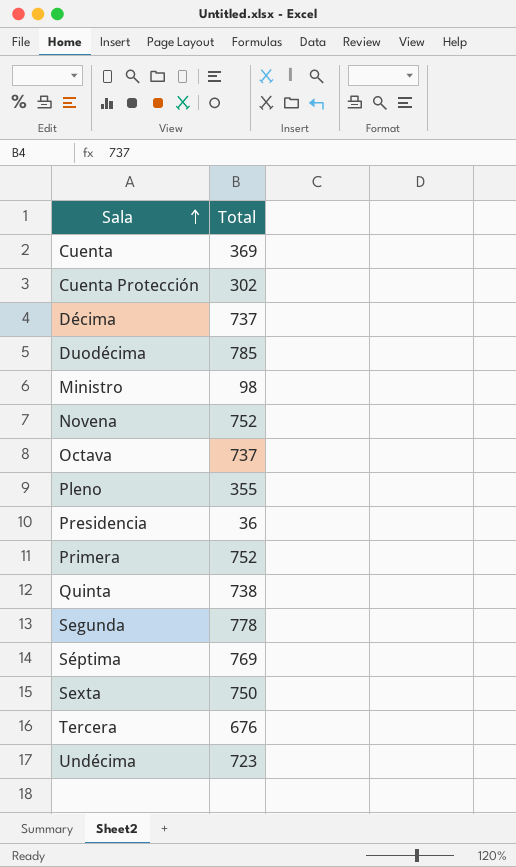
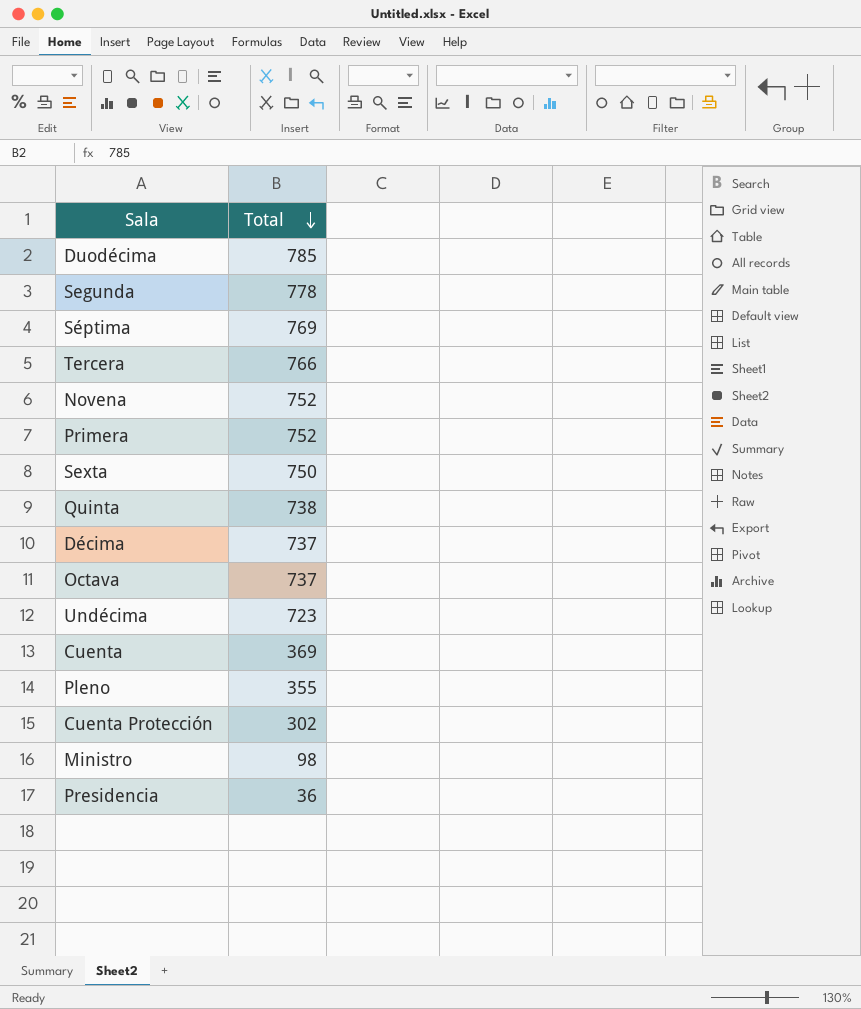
row order: Sala ascending -> Total descending
Tercera | Total: 676 -> 766

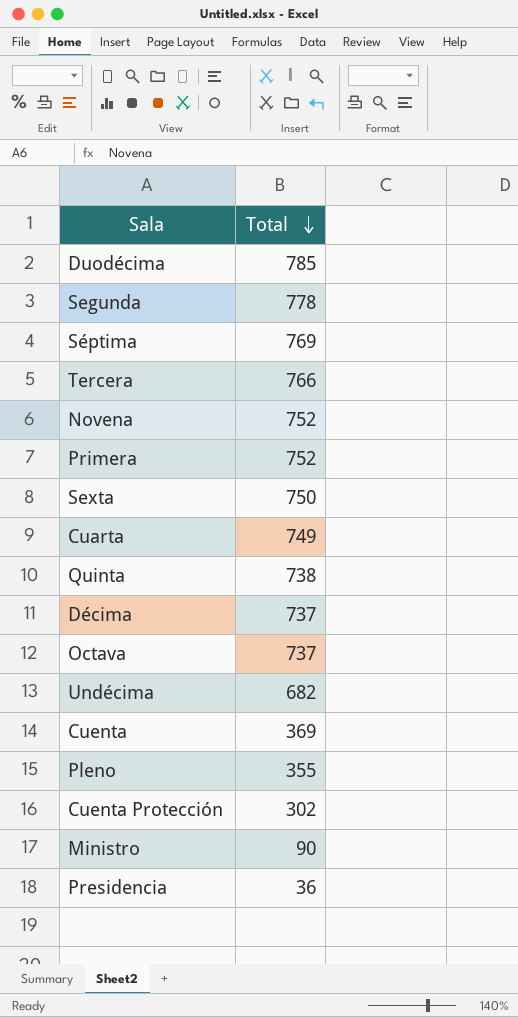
row Cuarta: none -> 749
Undécima | Total: 723 -> 682
Ministro | Total: 98 -> 90

